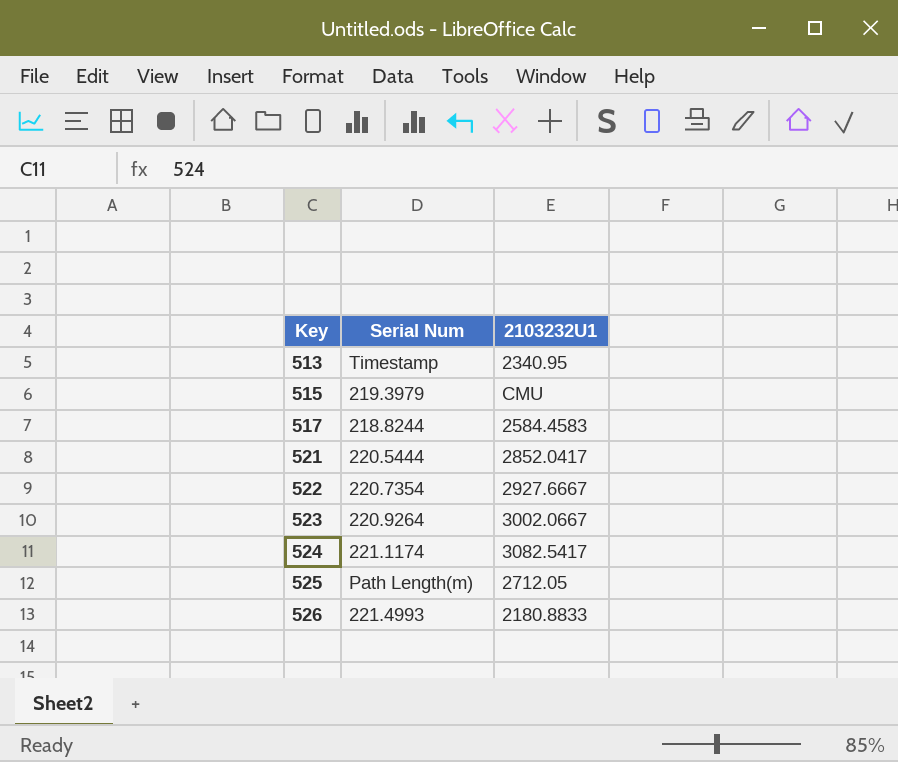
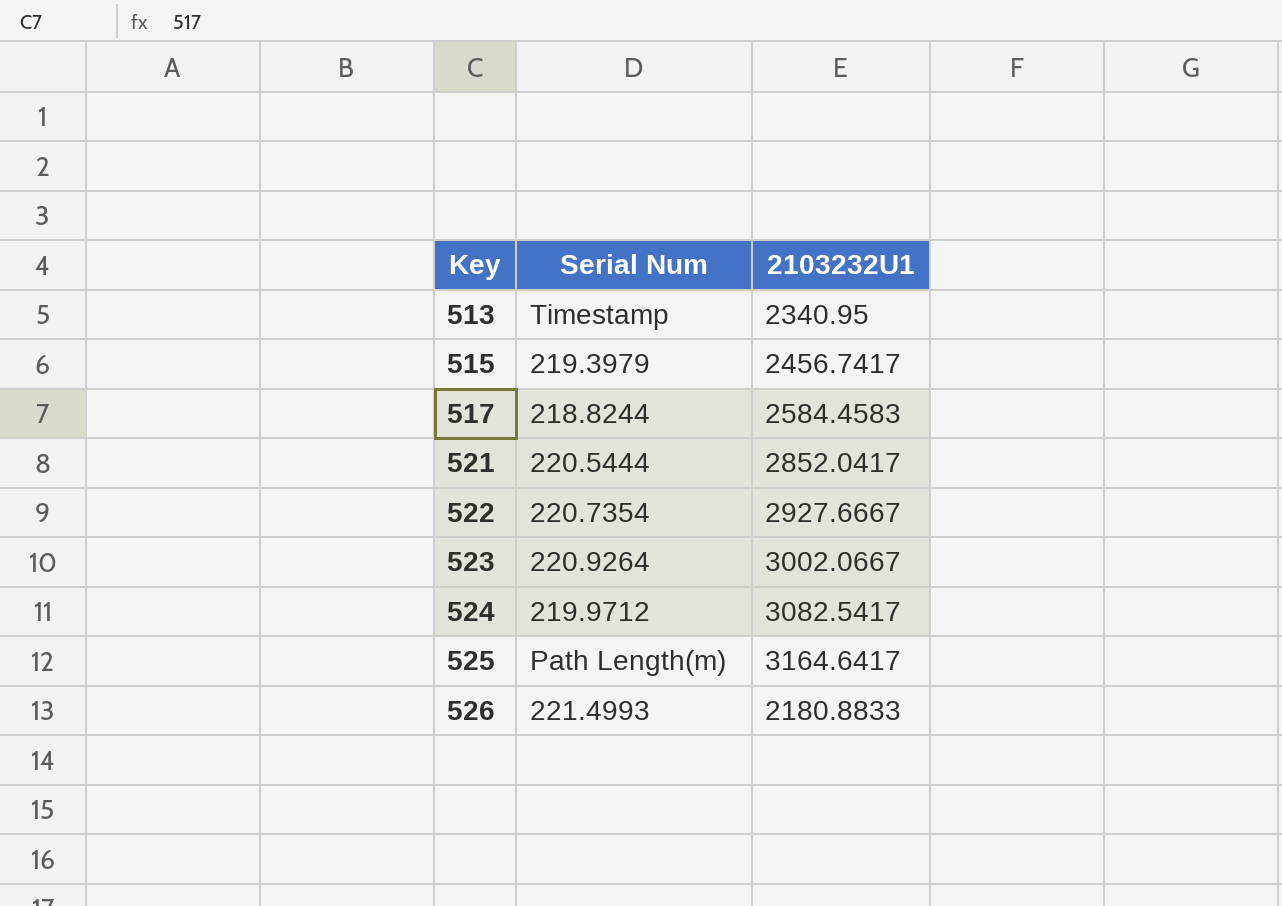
515 | 2103232U1: CMU -> 2456.7417
524 | Serial Num: 221.1174 -> 219.9712
525 | 2103232U1: 2712.05 -> 3164.6417

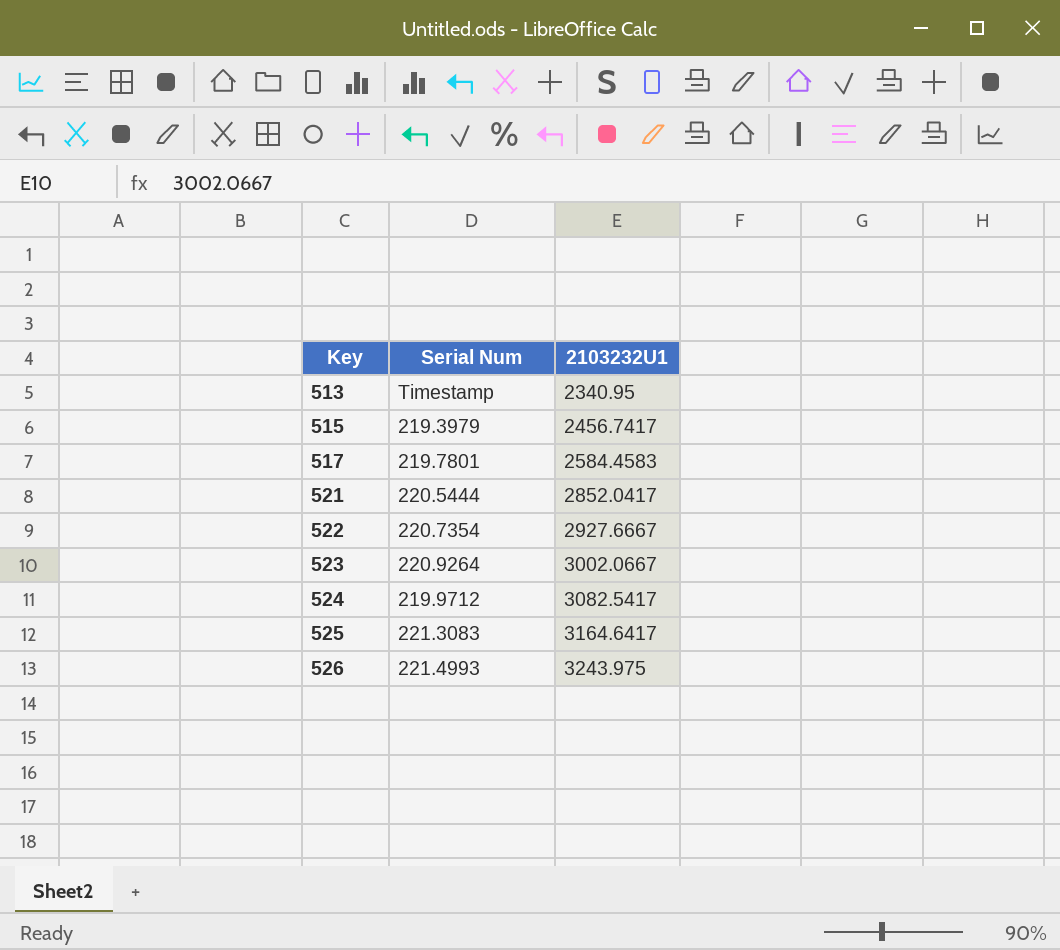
517 | Serial Num: 218.8244 -> 219.7801
525 | Serial Num: Path Length(m) -> 221.3083
526 | 2103232U1: 2180.8833 -> 3243.975

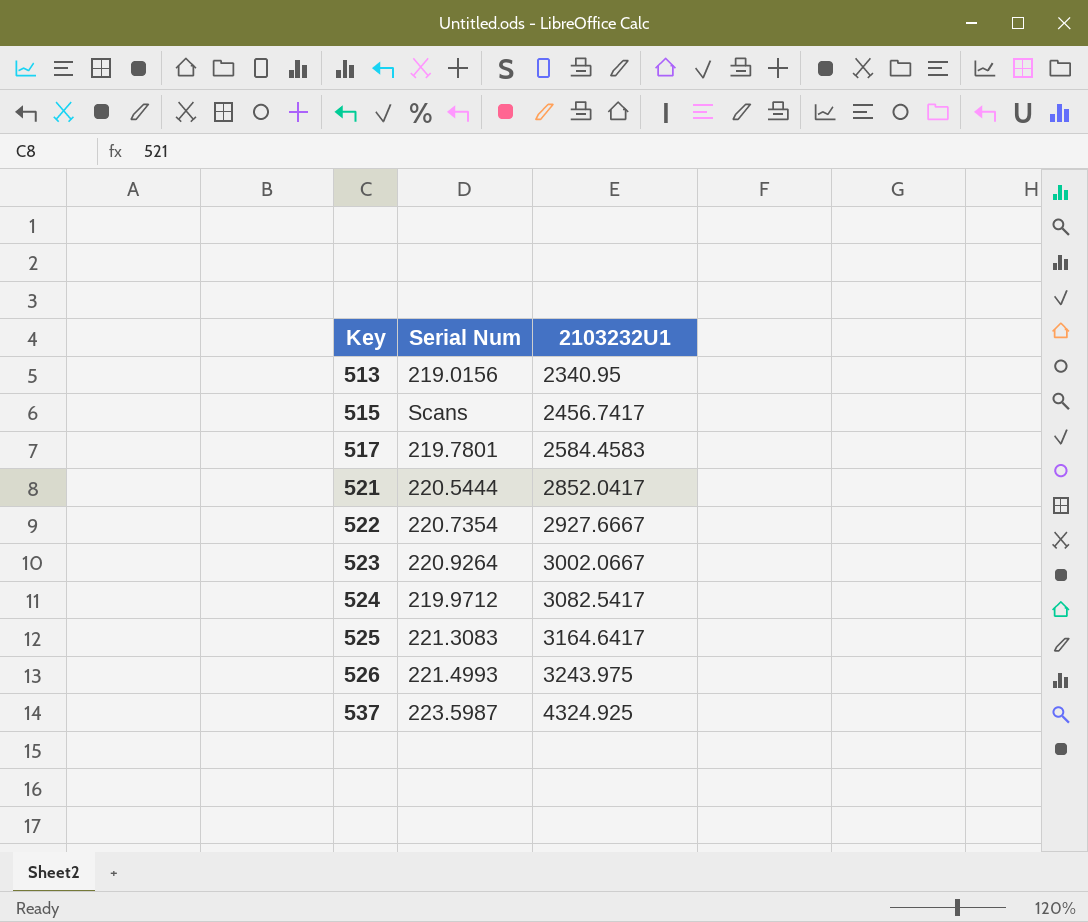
513 | Serial Num: Timestamp -> 219.0156
515 | Serial Num: 219.3979 -> Scans
row 537: none -> 223.5987 | 4324.925

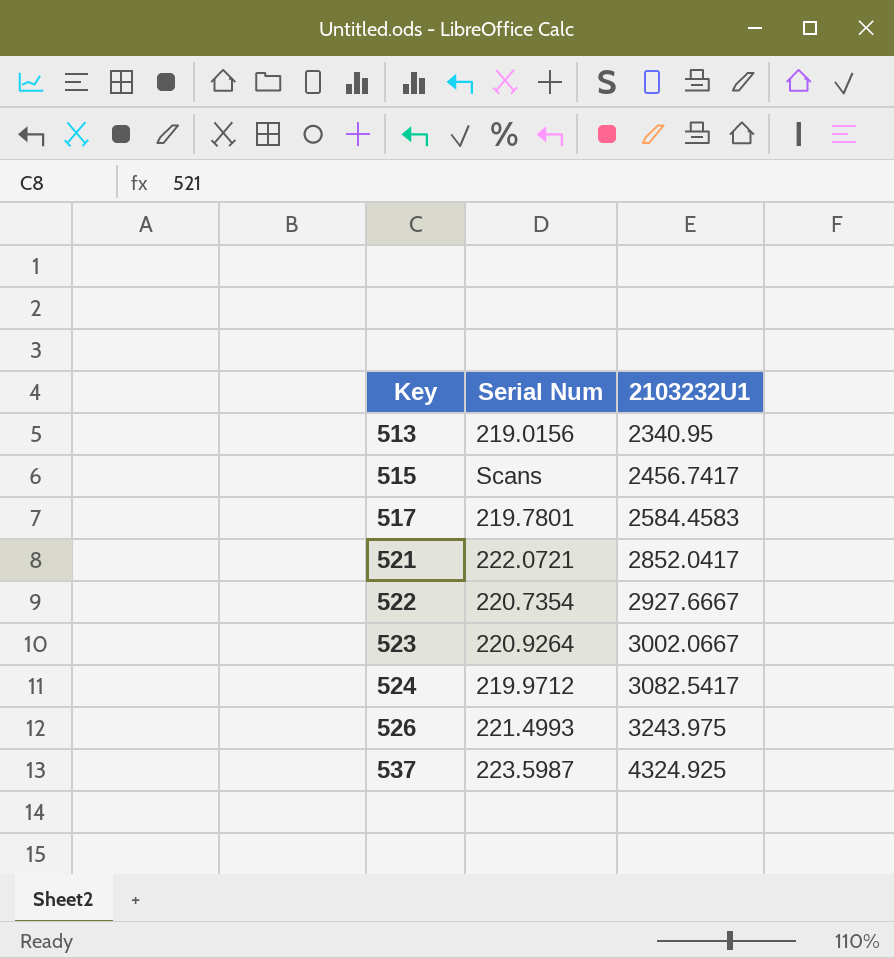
row 525: 221.3083 | 3164.6417 -> none
521 | Serial Num: 220.5444 -> 222.0721

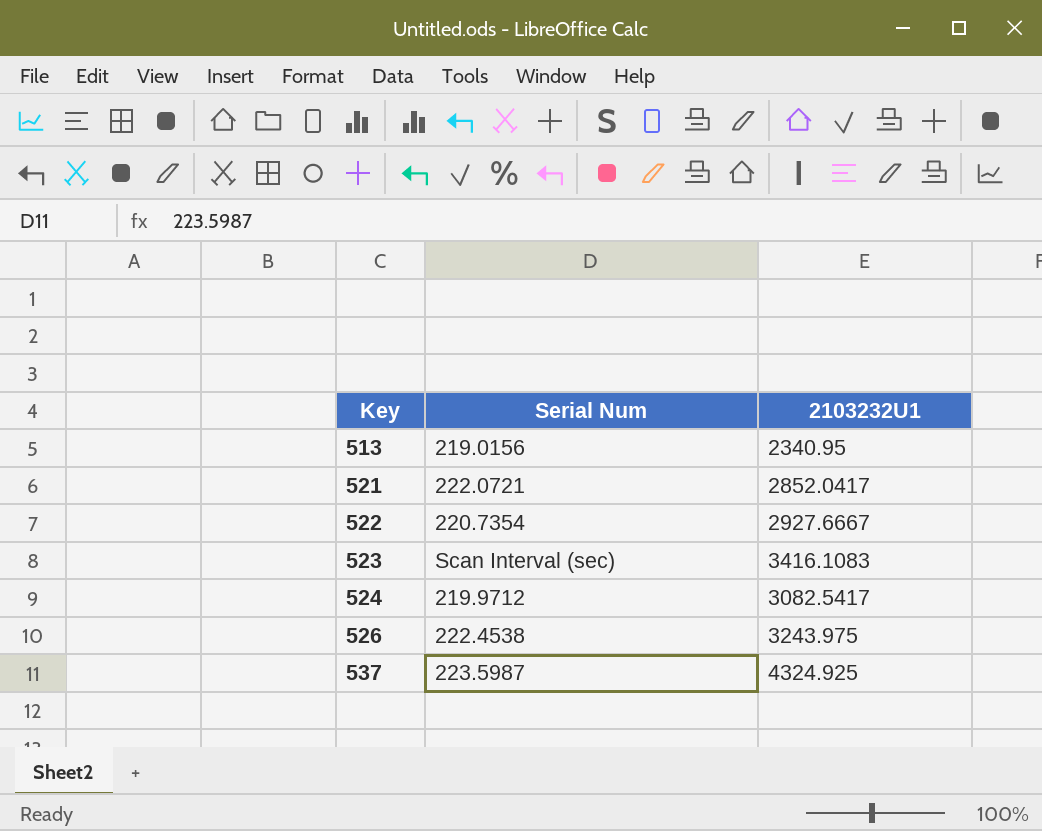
row 515: Scans | 2456.7417 -> none
row 517: 219.7801 | 2584.4583 -> none
523 | Serial Num: 220.9264 -> Scan Interval (sec)
523 | 2103232U1: 3002.0667 -> 3416.1083
526 | Serial Num: 221.4993 -> 222.4538

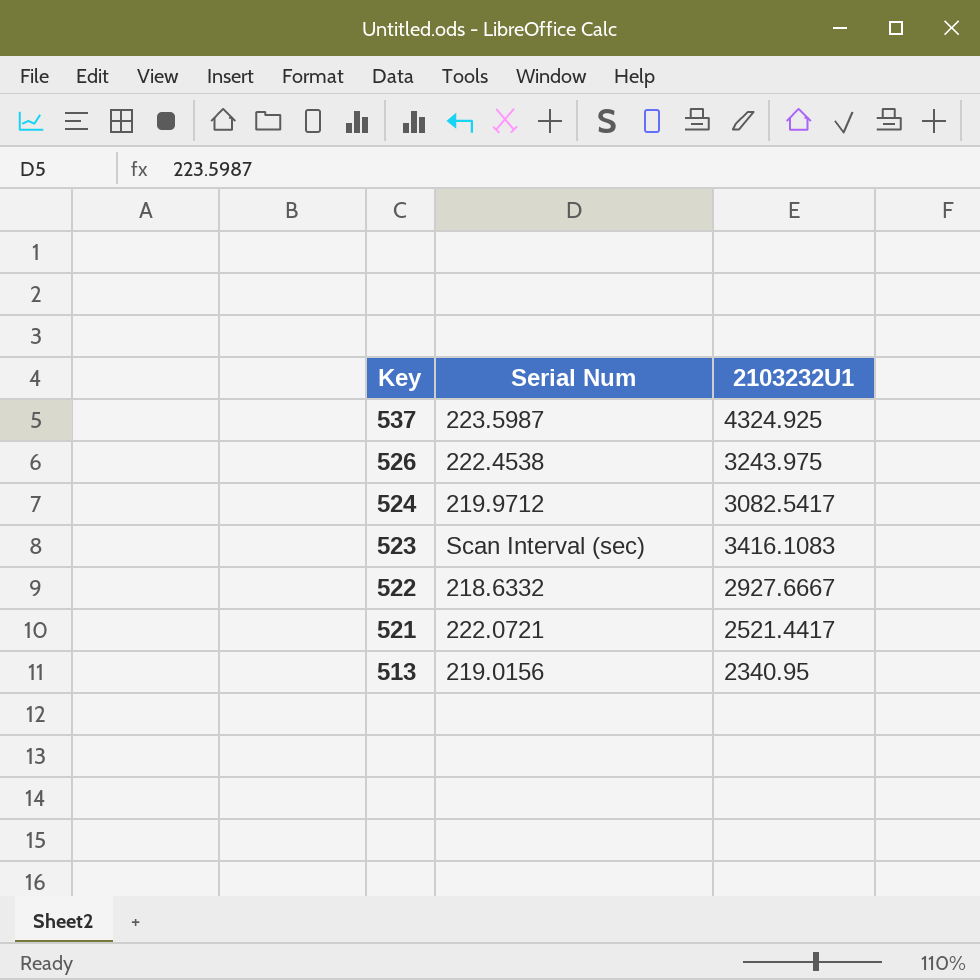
row order: Key ascending -> Key descending
522 | Serial Num: 220.7354 -> 218.6332
521 | 2103232U1: 2852.0417 -> 2521.4417

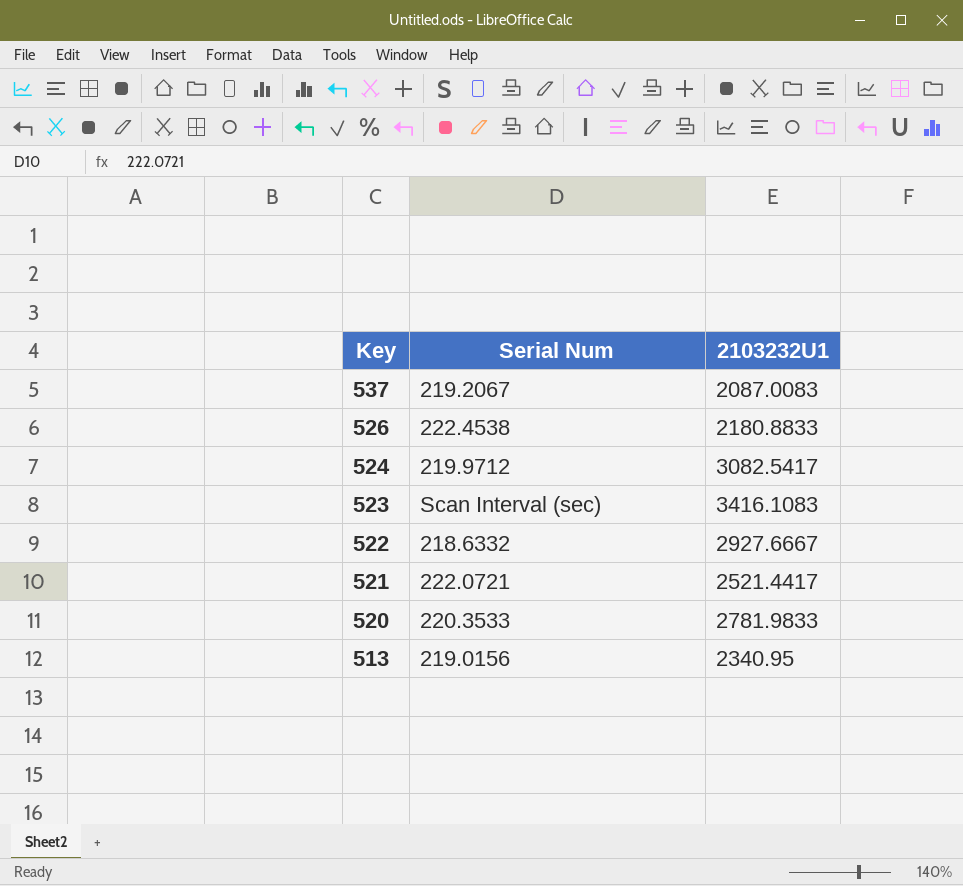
537 | Serial Num: 223.5987 -> 219.2067
537 | 2103232U1: 4324.925 -> 2087.0083
526 | 2103232U1: 3243.975 -> 2180.8833
row 520: none -> 220.3533 | 2781.9833

